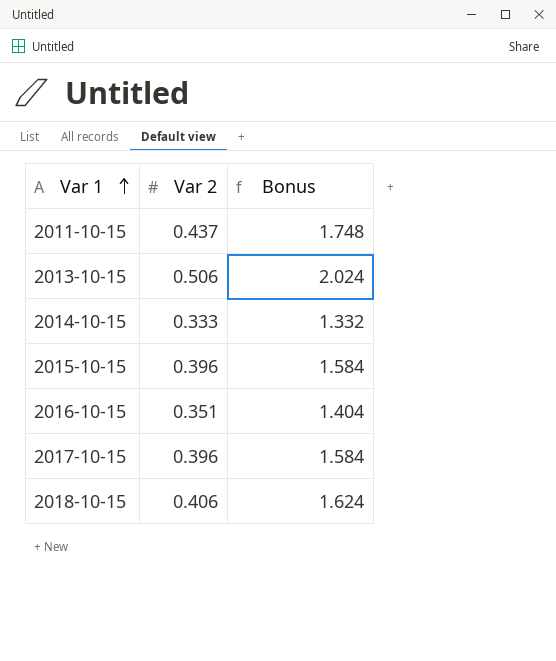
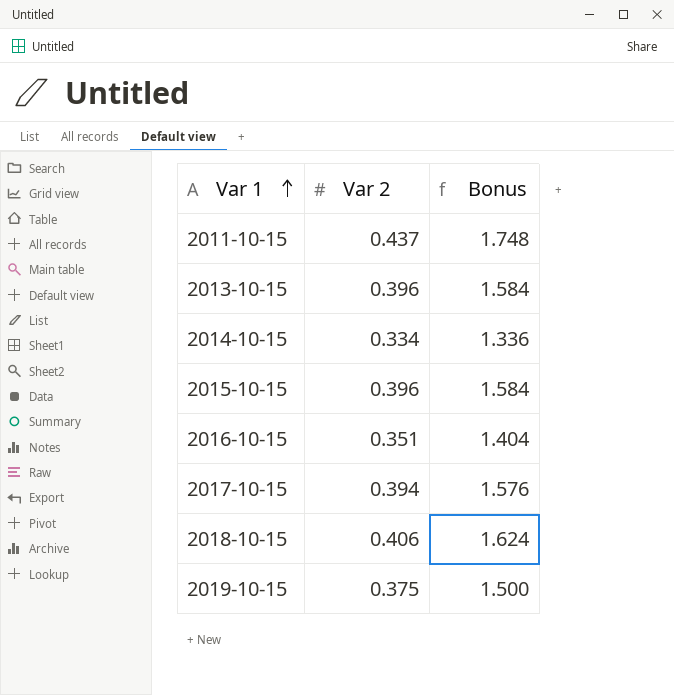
2013-10-15 | Var 2: 0.506 -> 0.396
2013-10-15 | Bonus: 2.024 -> 1.584
2014-10-15 | Var 2: 0.333 -> 0.334
2014-10-15 | Bonus: 1.332 -> 1.336
2017-10-15 | Var 2: 0.396 -> 0.394
2017-10-15 | Bonus: 1.584 -> 1.576
row 2019-10-15: none -> 0.375 | 1.500

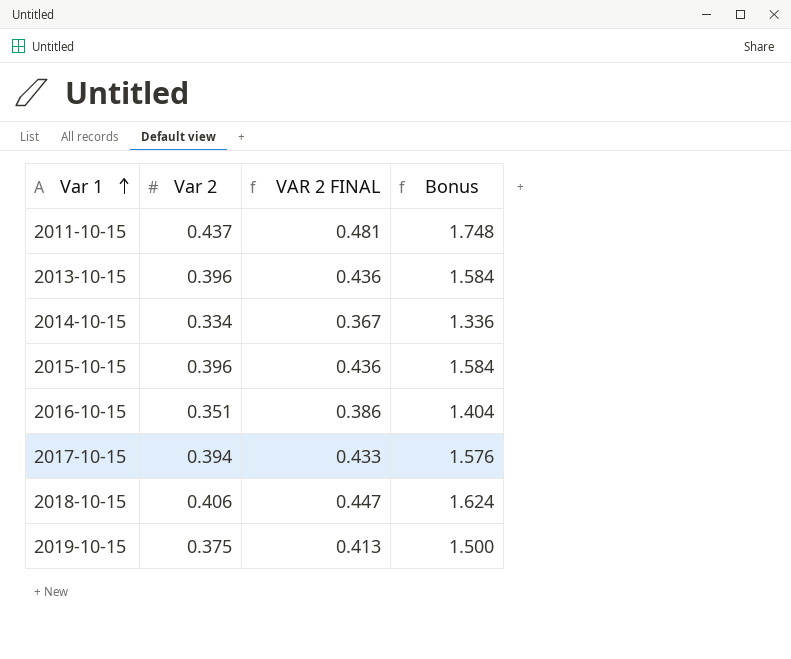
column VAR 2 FINAL | formula: none -> [Var 2] * 1.1

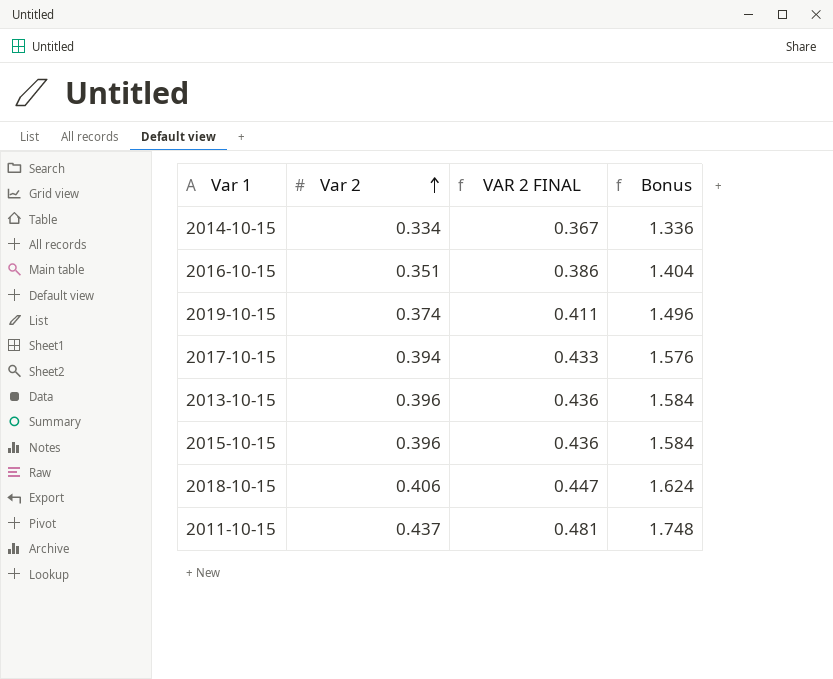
row order: Var 1 ascending -> Var 2 ascending
2019-10-15 | Var 2: 0.375 -> 0.374
2019-10-15 | VAR 2 FINAL: 0.413 -> 0.411
2019-10-15 | Bonus: 1.500 -> 1.496

